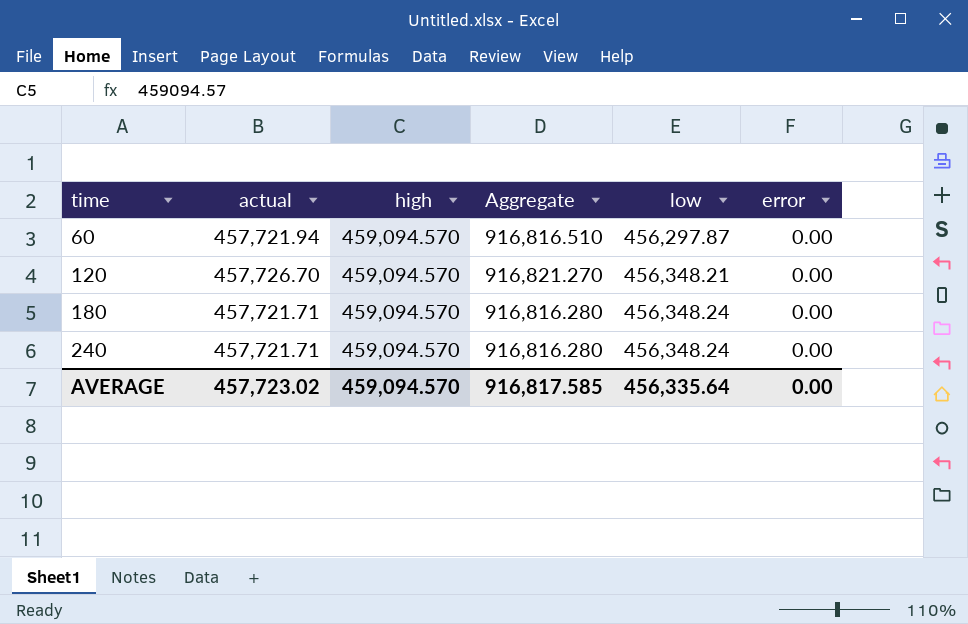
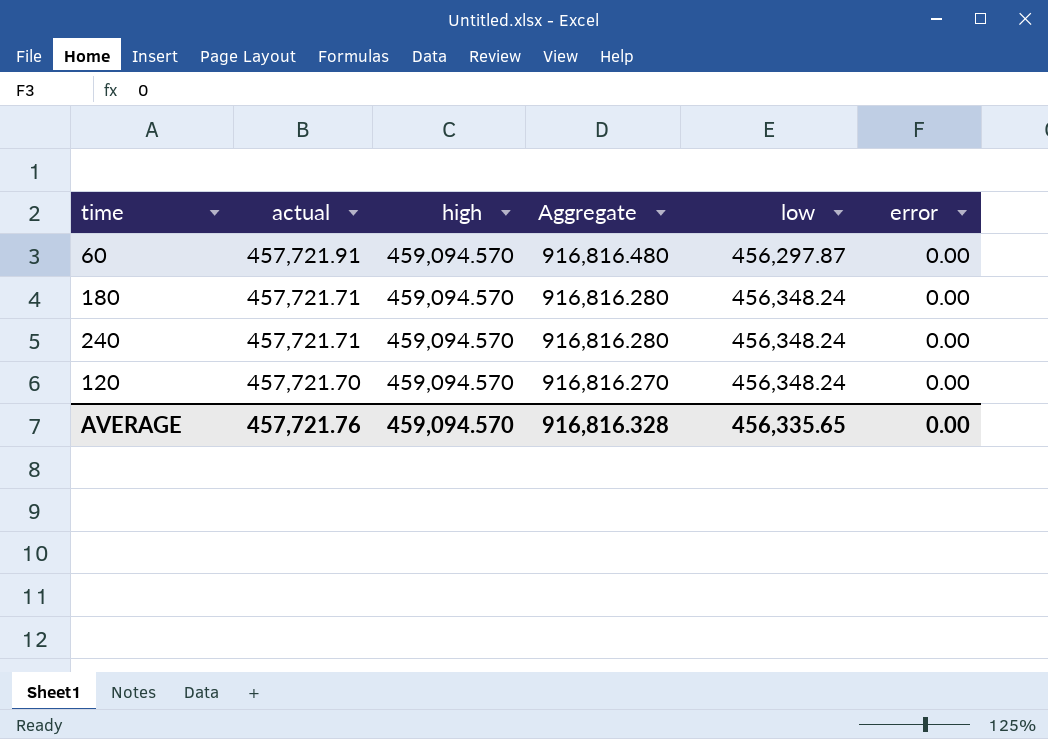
row order: time ascending -> actual descending
60 | actual: 457,721.94 -> 457,721.91
60 | Aggregate: 916,816.510 -> 916,816.480
120 | actual: 457,726.70 -> 457,721.70
120 | Aggregate: 916,821.270 -> 916,816.270
120 | low: 456,348.21 -> 456,348.24
AVERAGE | actual: 457,723.02 -> 457,721.76
AVERAGE | Aggregate: 916,817.585 -> 916,816.328
AVERAGE | low: 456,335.64 -> 456,335.65

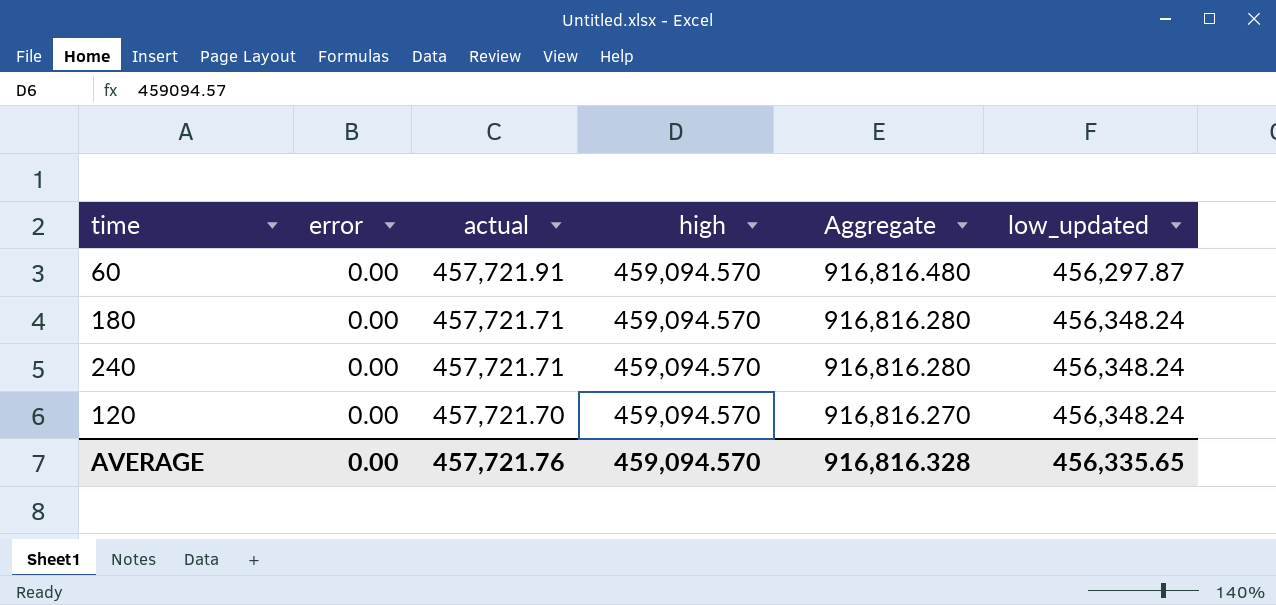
column error | position: 6 -> 2
column name: low -> low_updated

